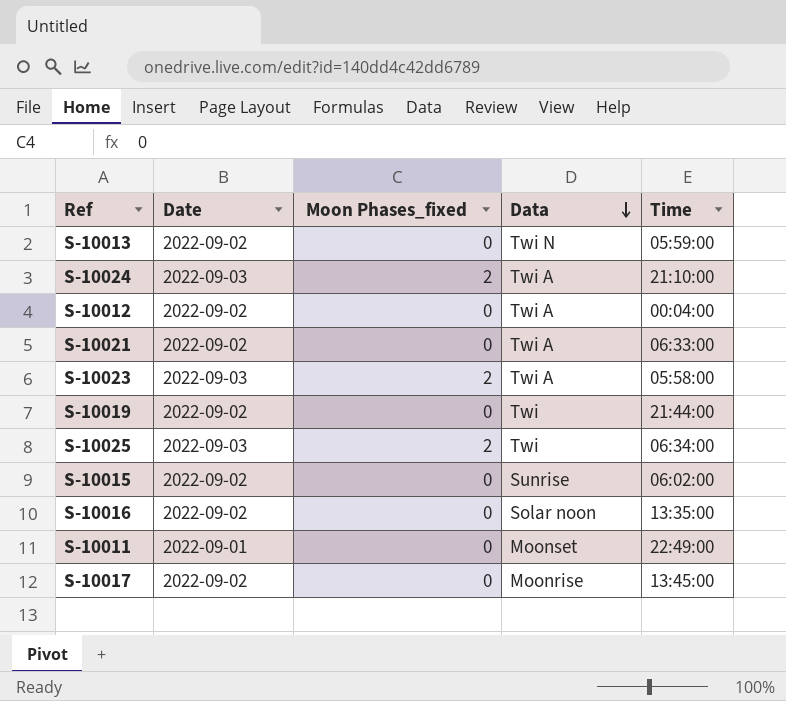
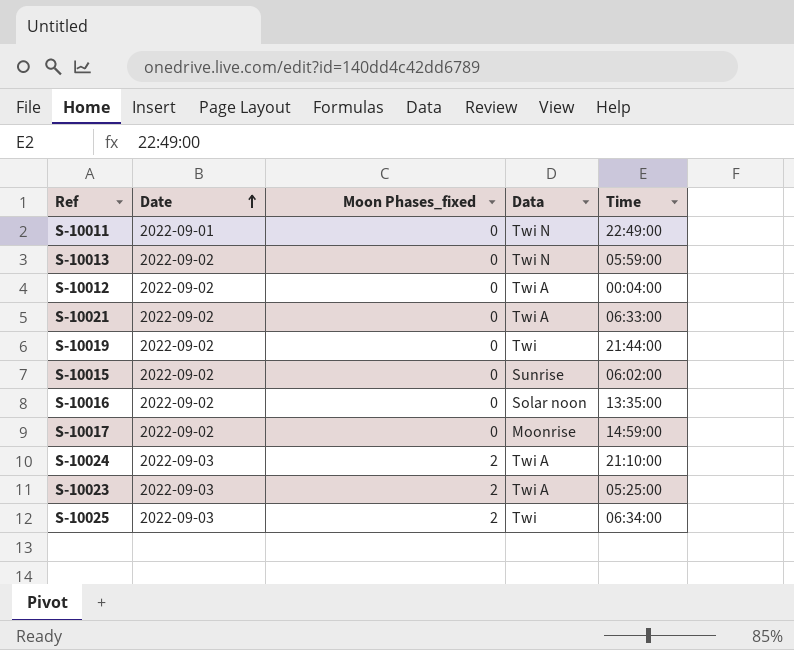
row order: Data descending -> Date ascending
S-10011 | Data: Moonset -> Twi N
S-10017 | Time: 13:45:00 -> 14:59:00
S-10023 | Time: 05:58:00 -> 05:25:00

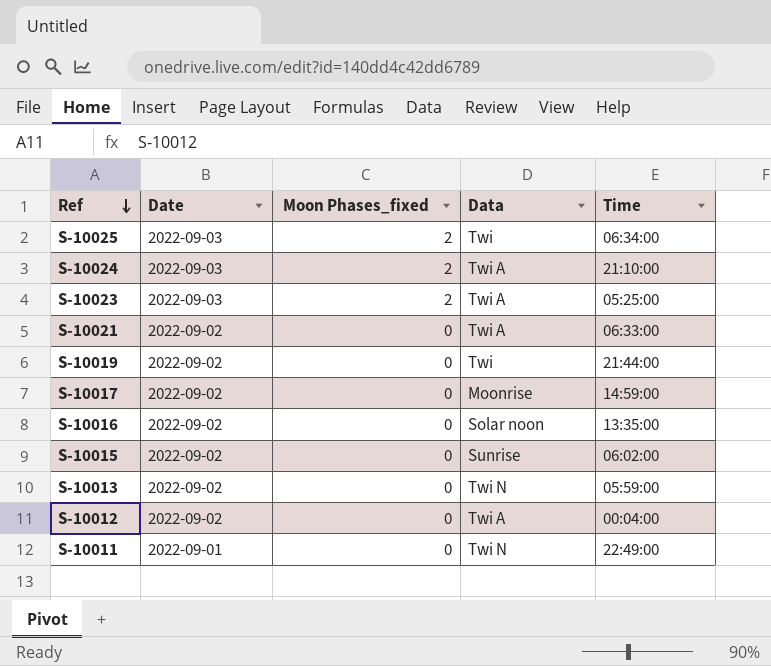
row order: Date ascending -> Ref descending

